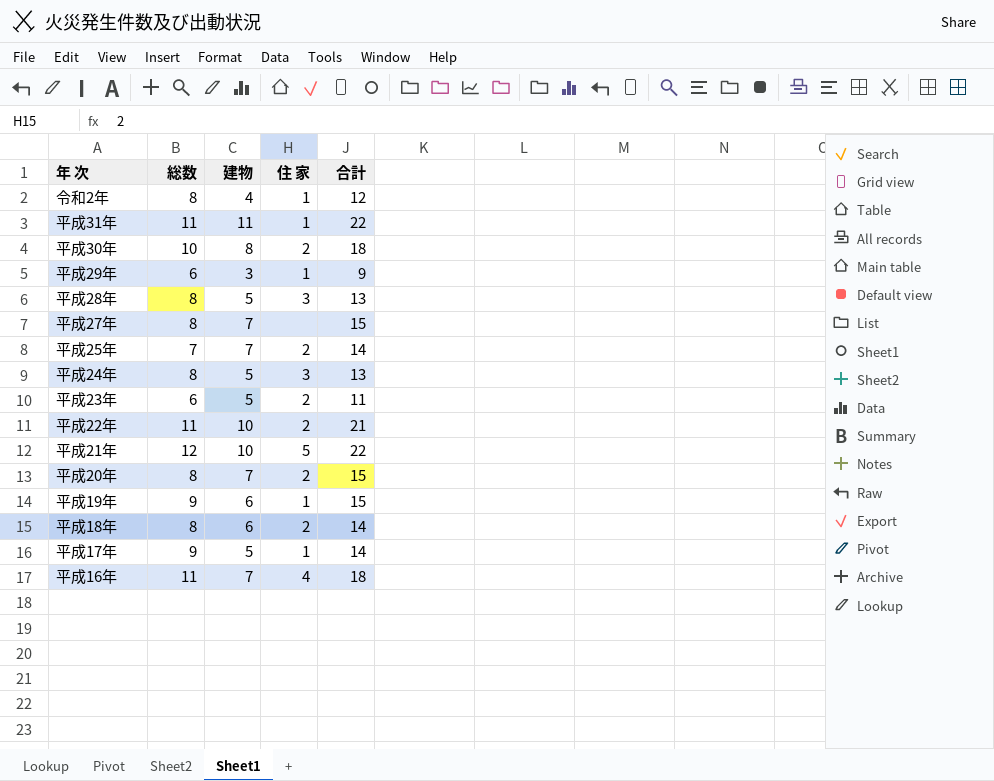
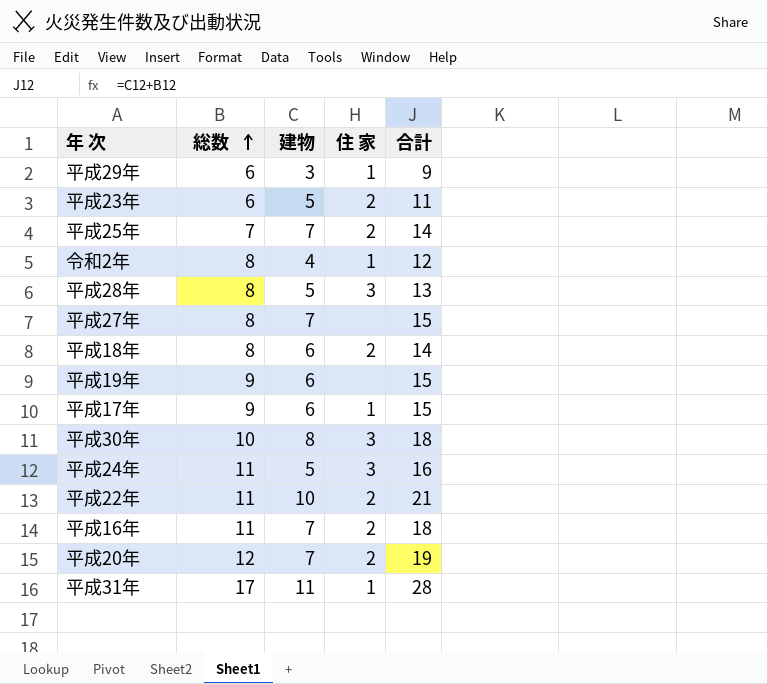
row order: none -> 総数 ascending
row 平成21年: 12 | 10 | 5 | 22 -> none
平成19年 | 住 家: 1 -> none
平成17年 | 建物: 5 -> 6
平成17年 | 合計: 14 -> 15
平成30年 | 住 家: 2 -> 3
平成24年 | 総数: 8 -> 11
平成24年 | 合計: 13 -> 16
平成16年 | 住 家: 4 -> 2
平成20年 | 総数: 8 -> 12
平成20年 | 合計: 15 -> 19
平成31年 | 総数: 11 -> 17
平成31年 | 合計: 22 -> 28

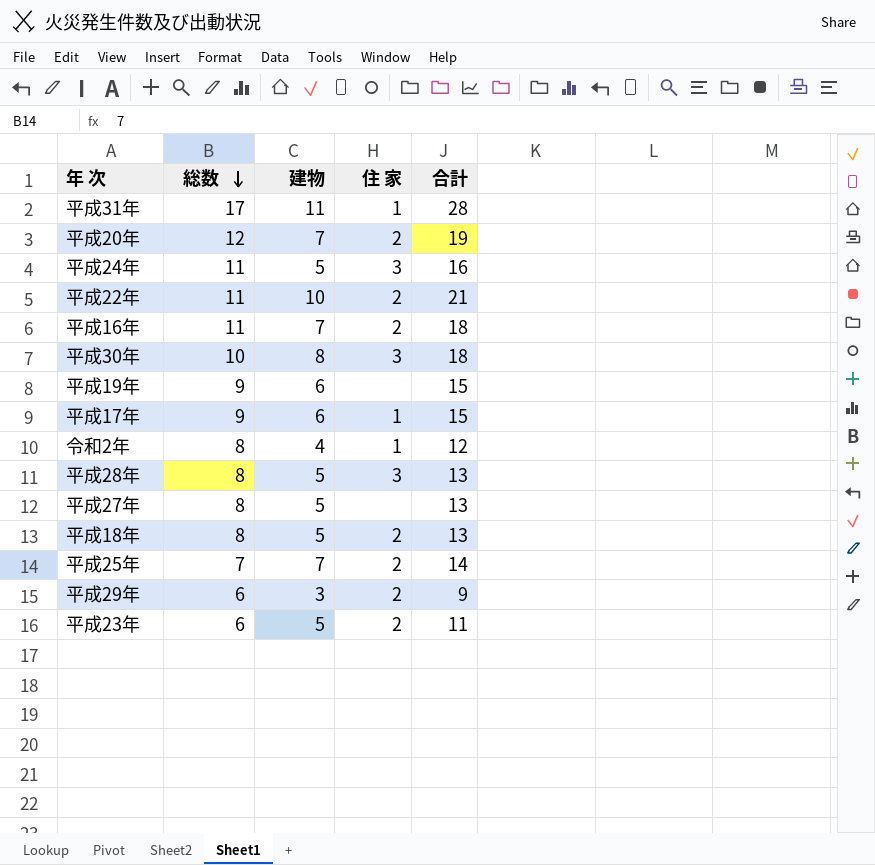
row order: 総数 ascending -> 総数 descending
平成27年 | 建物: 7 -> 5
平成27年 | 合計: 15 -> 13
平成18年 | 建物: 6 -> 5
平成18年 | 合計: 14 -> 13
平成29年 | 住 家: 1 -> 2

